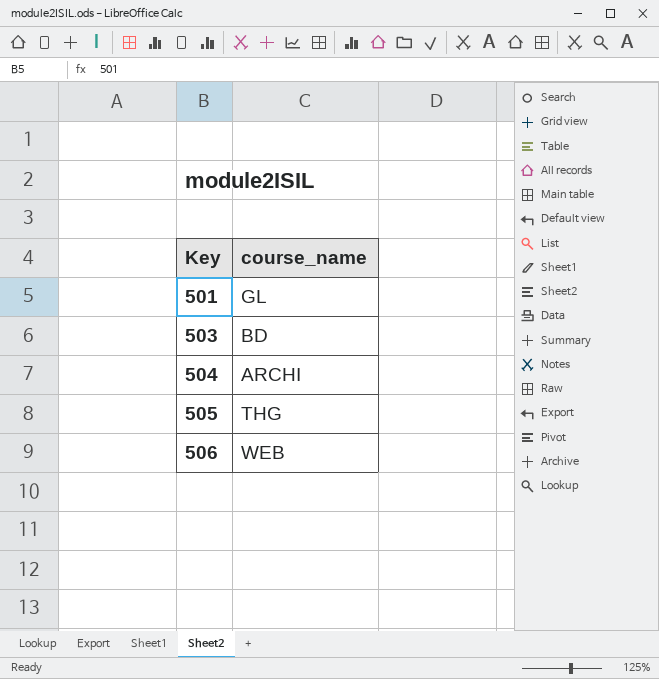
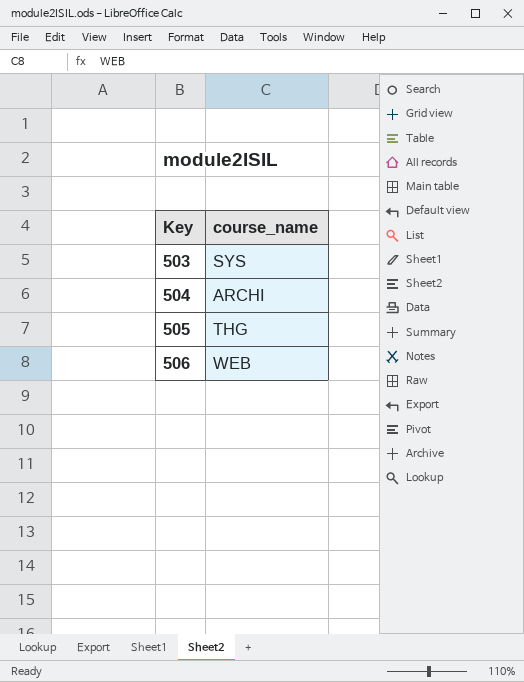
row 501: GL -> none
503 | course_name: BD -> SYS

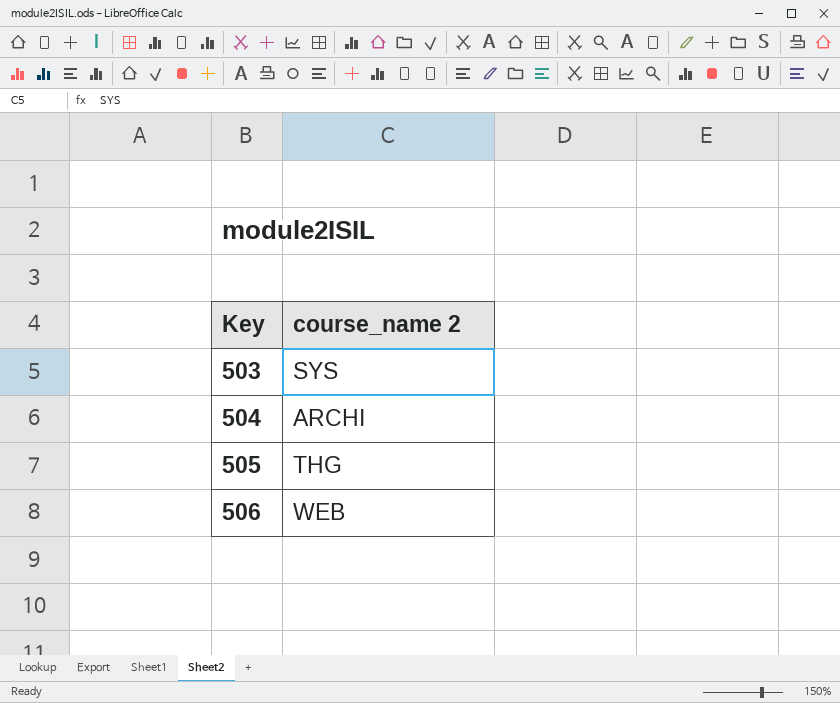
column name: course_name -> course_name 2

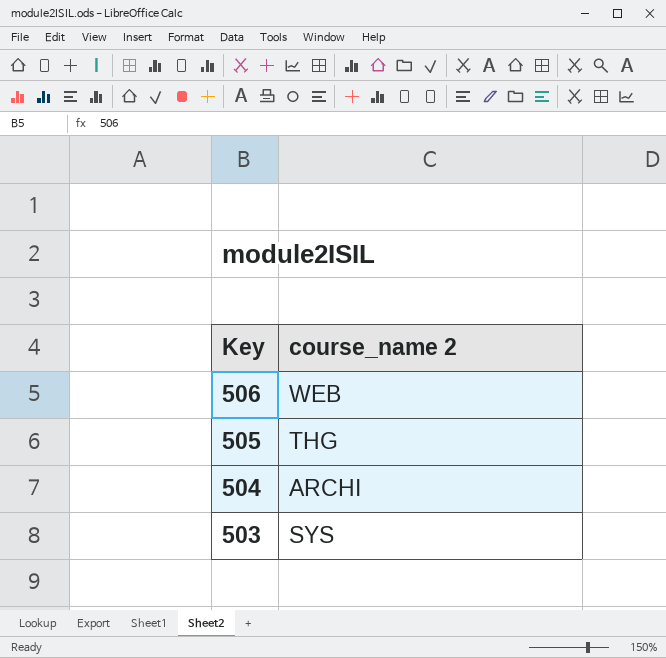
row order: Key ascending -> Key descending

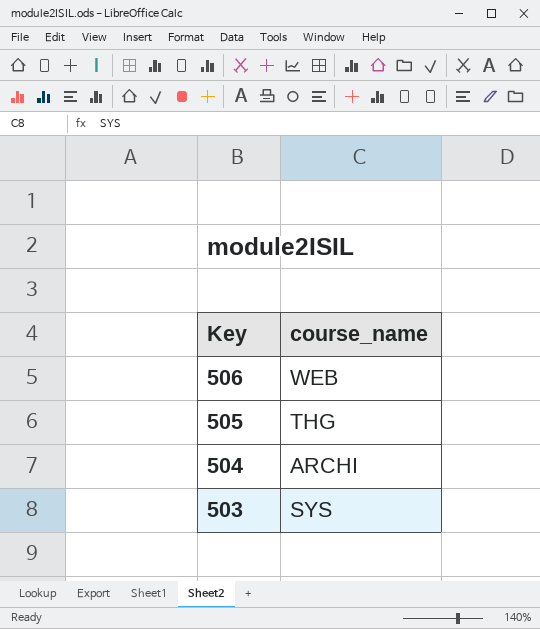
column name: course_name 2 -> course_name

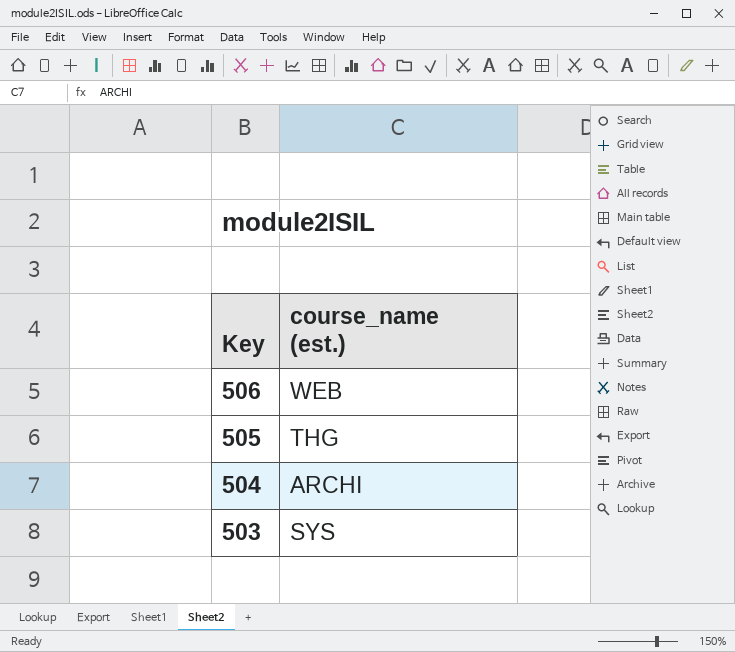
column name: course_name -> course_name (est.)

